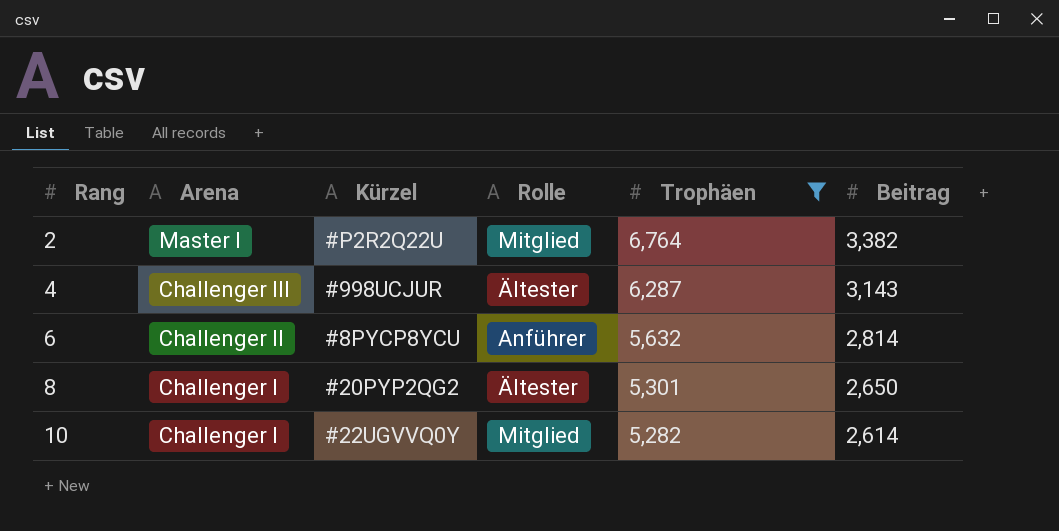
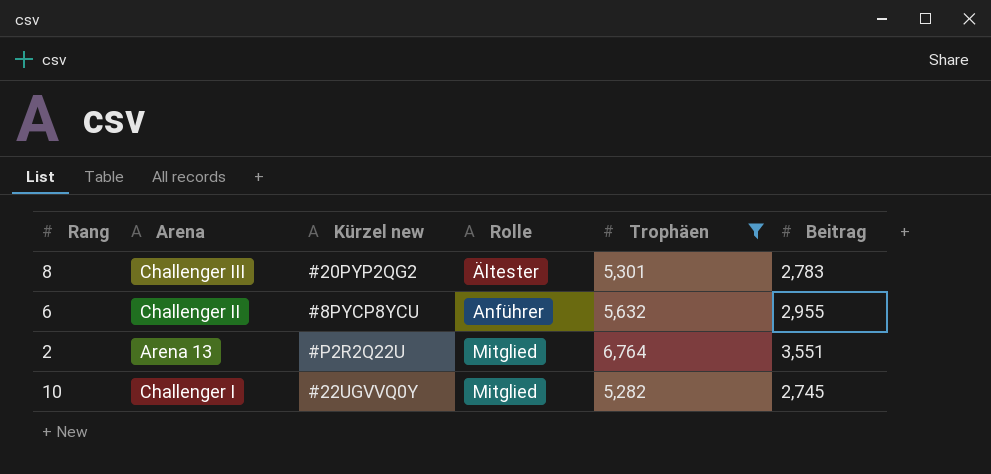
row order: Rang ascending -> Rolle ascending
column name: Kürzel -> Kürzel new
row 4: Challenger III | #998UCJUR | Ältester | 6,287 | 3,143 -> none
8 | Arena: Challenger I -> Challenger III
8 | Beitrag: 2,650 -> 2,783
6 | Beitrag: 2,814 -> 2,955
2 | Arena: Master I -> Arena 13
2 | Beitrag: 3,382 -> 3,551
10 | Beitrag: 2,614 -> 2,745

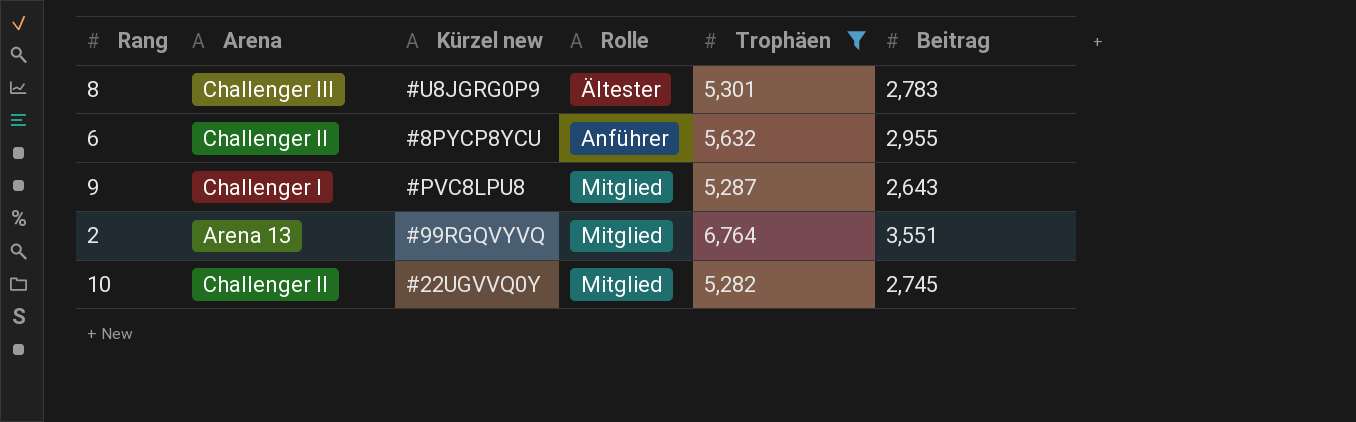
8 | Kürzel new: #20PYP2QG2 -> #U8JGRG0P9
row 9: none -> Challenger I | #PVC8LPU8 | Mitglied | 5,287 | 2,643
2 | Kürzel new: #P2R2Q22U -> #99RGQVYVQ
10 | Arena: Challenger I -> Challenger II

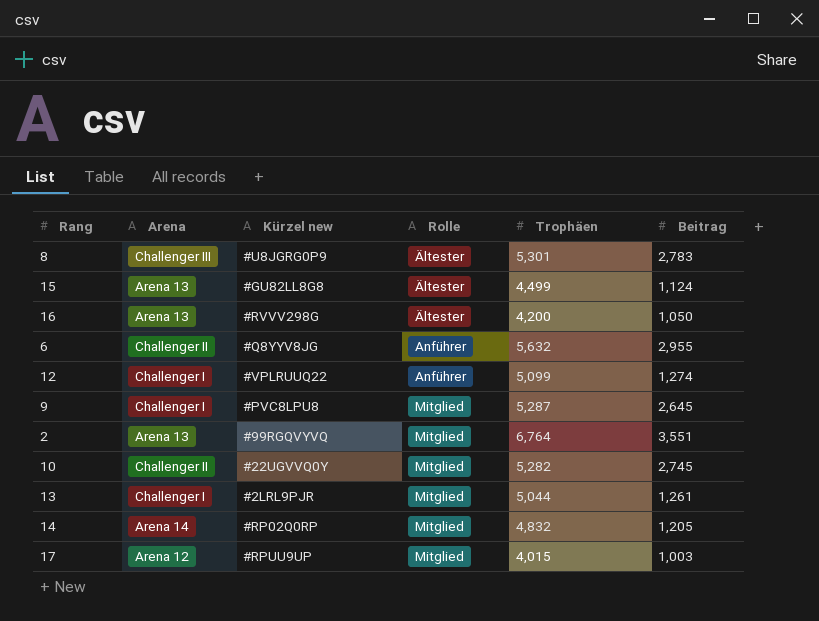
filter: Trophäen >= 5,282 -> none
6 | Kürzel new: #8PYCP8YCU -> #Q8YYV8JG
9 | Beitrag: 2,643 -> 2,645

